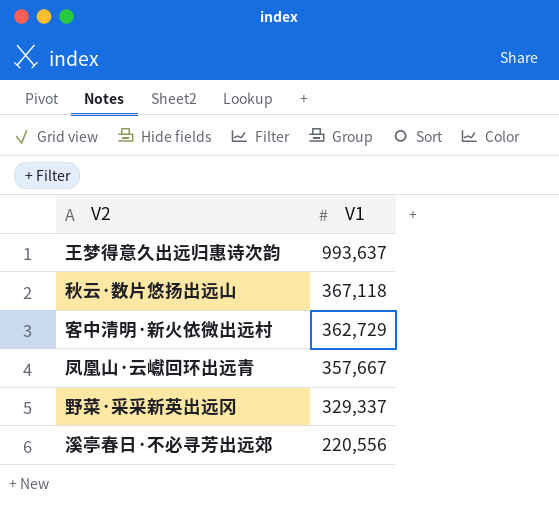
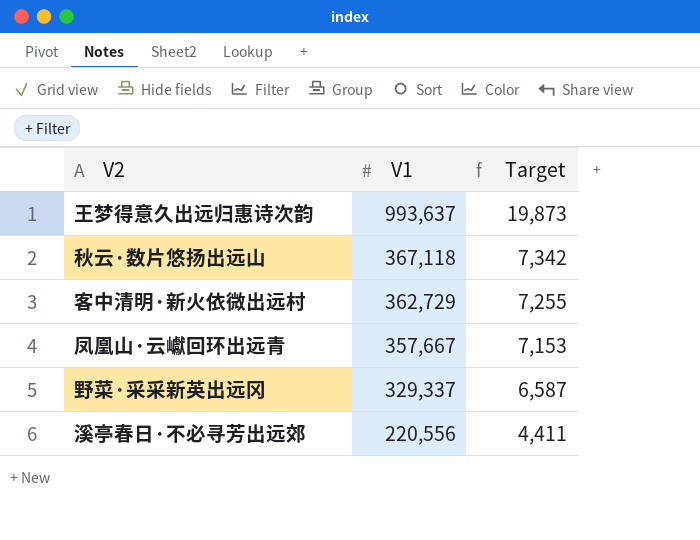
column Target | formula: none -> [V1] * 0.02

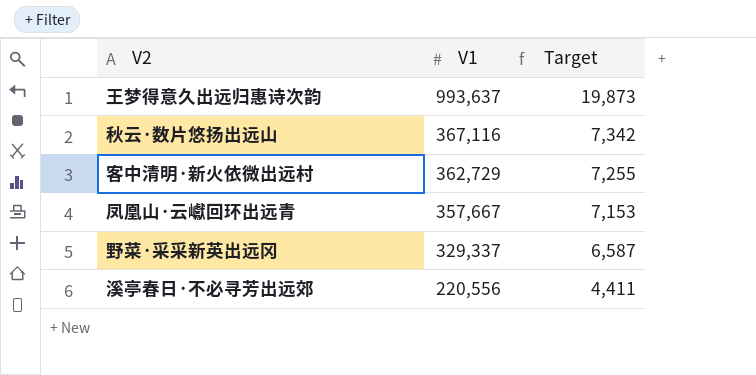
秋云·数片悠扬出远山 | V1: 367,118 -> 367,116

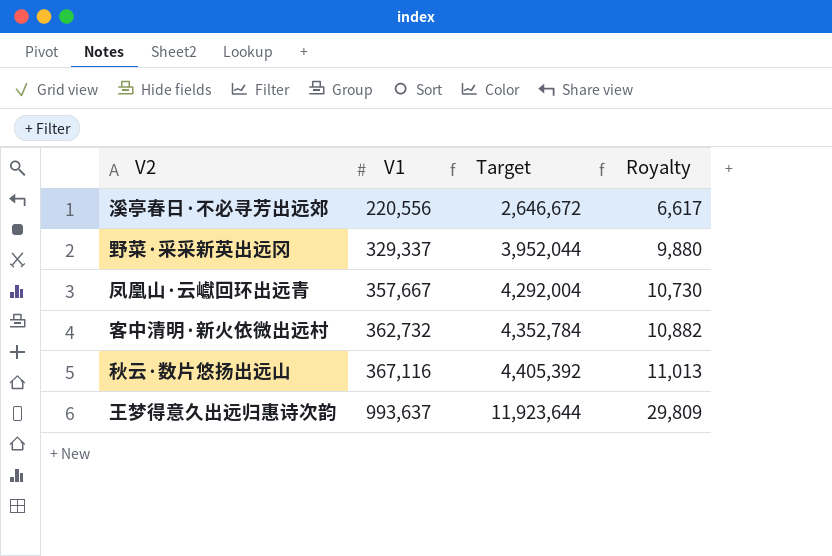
row order: V1 descending -> V1 ascending
column Target | formula: [V1] * 0.02 -> [V1] * 12
column Royalty | formula: none -> [V1] * 0.03
客中清明·新火依微出远村 | V1: 362,729 -> 362,732

